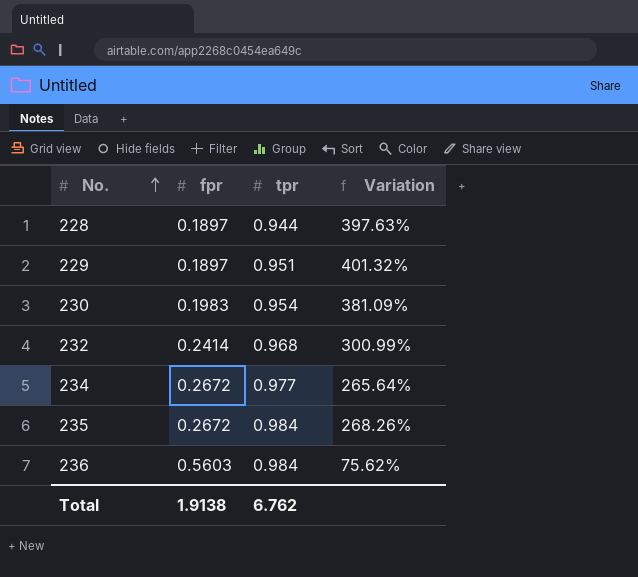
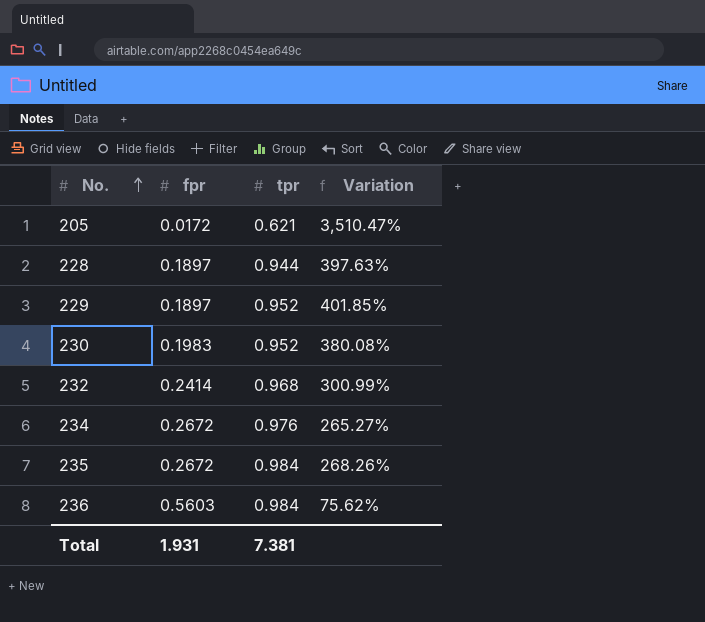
row 205: none -> 0.0172 | 0.621 | 3,510.47%
229 | tpr: 0.951 -> 0.952
229 | Variation: 401.32% -> 401.85%
230 | tpr: 0.954 -> 0.952
230 | Variation: 381.09% -> 380.08%
234 | tpr: 0.977 -> 0.976
234 | Variation: 265.64% -> 265.27%
Total | fpr: 1.9138 -> 1.931
Total | tpr: 6.762 -> 7.381

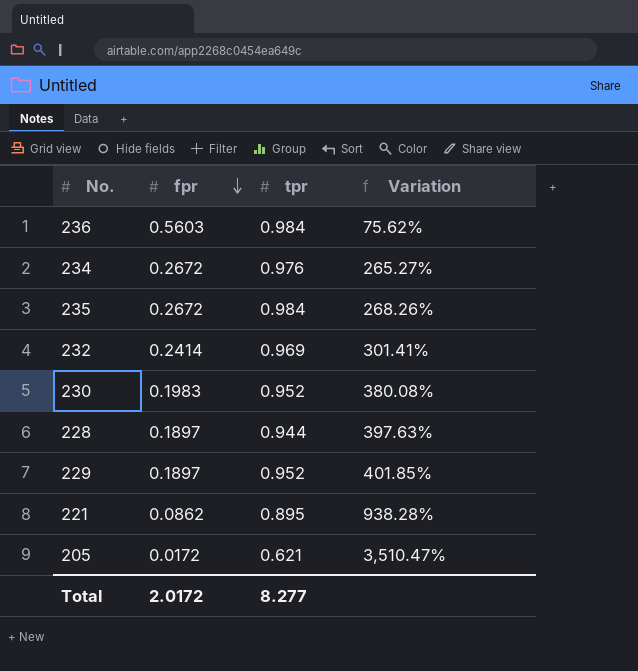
row order: No. ascending -> fpr descending
232 | tpr: 0.968 -> 0.969
232 | Variation: 300.99% -> 301.41%
row 221: none -> 0.0862 | 0.895 | 938.28%
Total | fpr: 1.931 -> 2.0172
Total | tpr: 7.381 -> 8.277

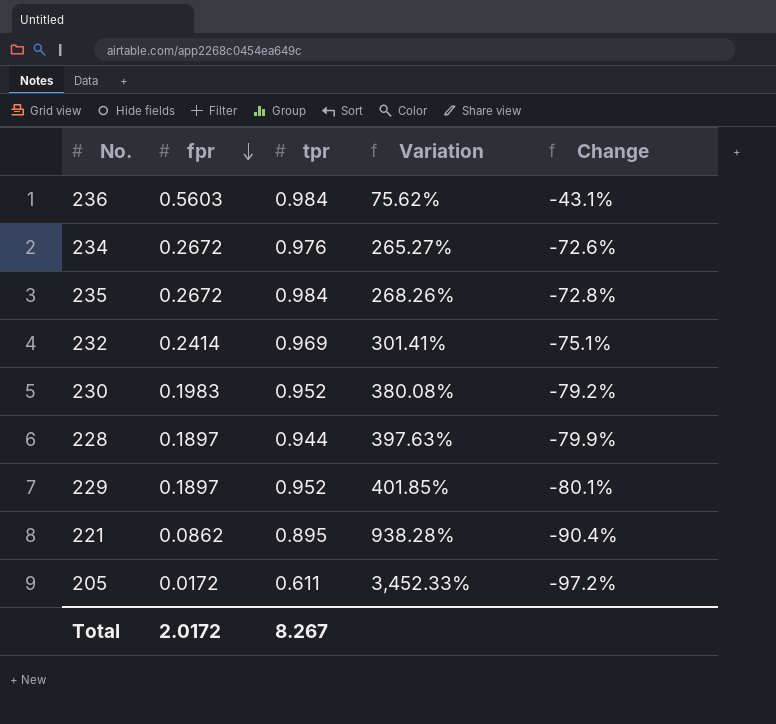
column Change | formula: none -> ([fpr] - [tpr]) / [tpr]
205 | tpr: 0.621 -> 0.611
205 | Variation: 3,510.47% -> 3,452.33%
Total | tpr: 8.277 -> 8.267

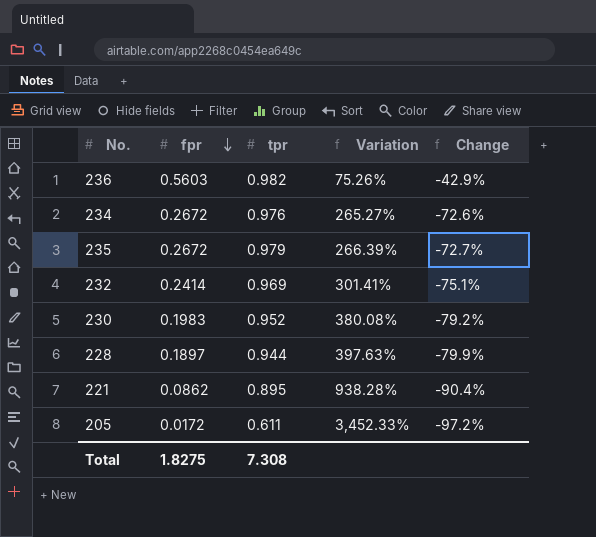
row 229: 0.1897 | 0.952 | 401.85% | -80.1% -> none
236 | tpr: 0.984 -> 0.982
236 | Variation: 75.62% -> 75.26%
236 | Change: -43.1% -> -42.9%
235 | tpr: 0.984 -> 0.979
235 | Variation: 268.26% -> 266.39%
235 | Change: -72.8% -> -72.7%
Total | fpr: 2.0172 -> 1.8275
Total | tpr: 8.267 -> 7.308

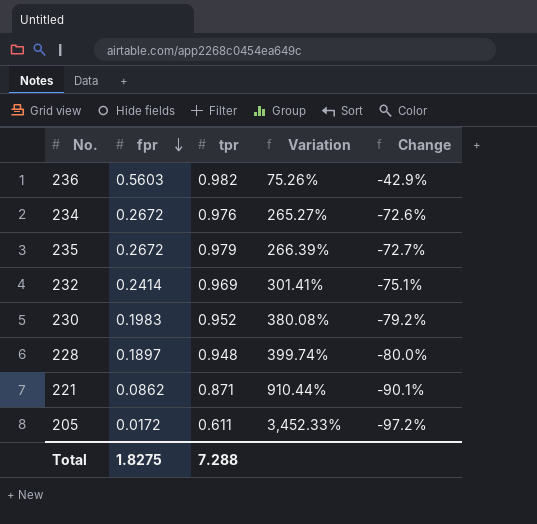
228 | tpr: 0.944 -> 0.948
228 | Variation: 397.63% -> 399.74%
228 | Change: -79.9% -> -80.0%
221 | tpr: 0.895 -> 0.871
221 | Variation: 938.28% -> 910.44%
221 | Change: -90.4% -> -90.1%
Total | tpr: 7.308 -> 7.288

